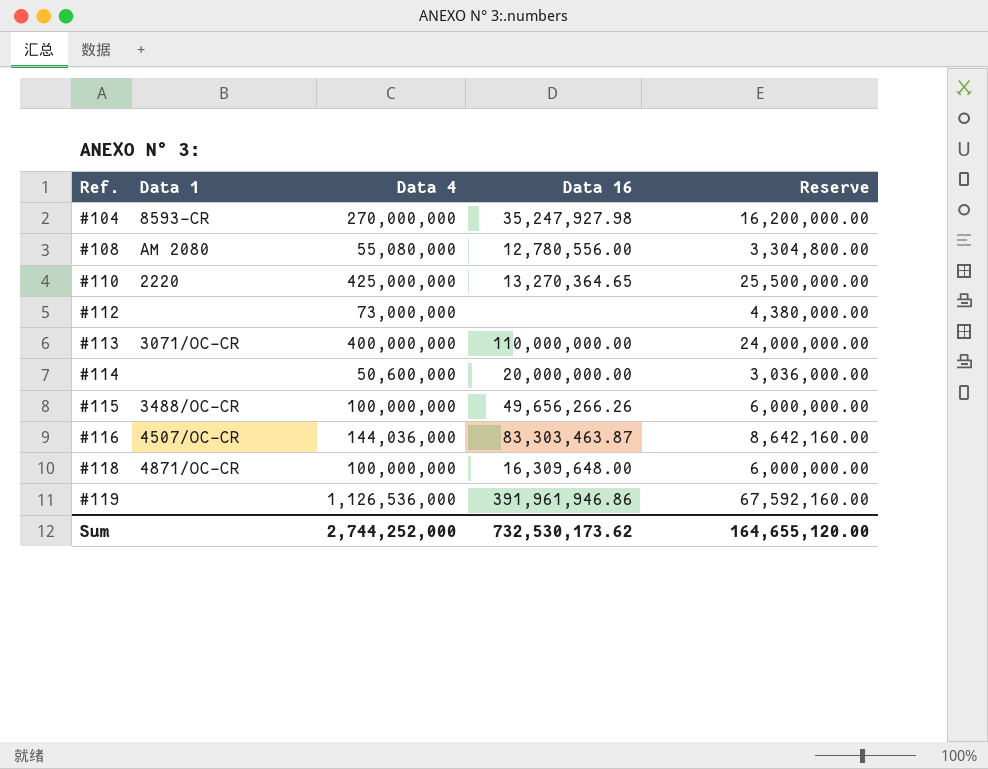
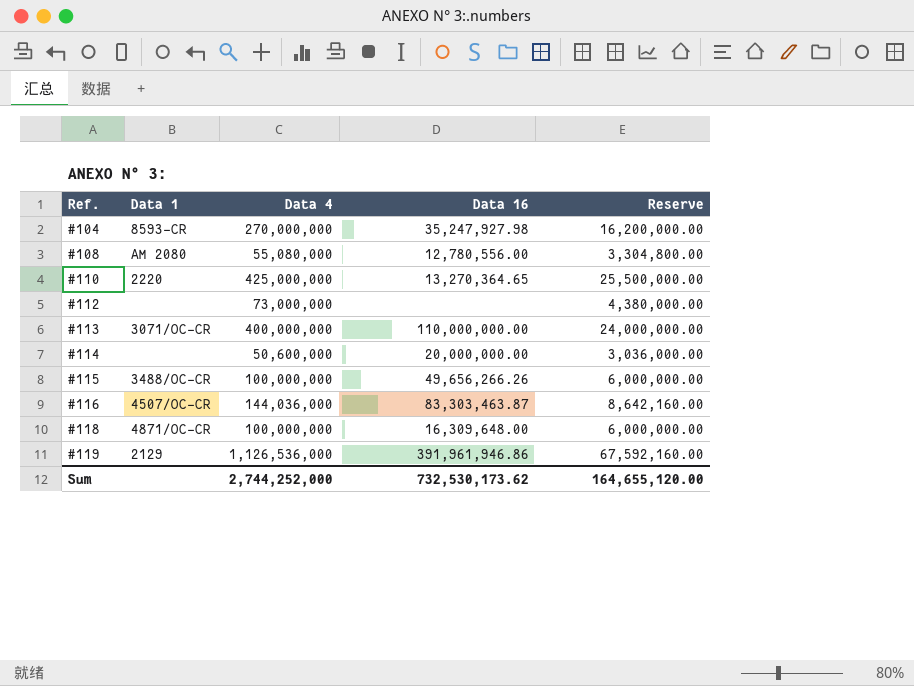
#119 | Data 1: none -> 2129

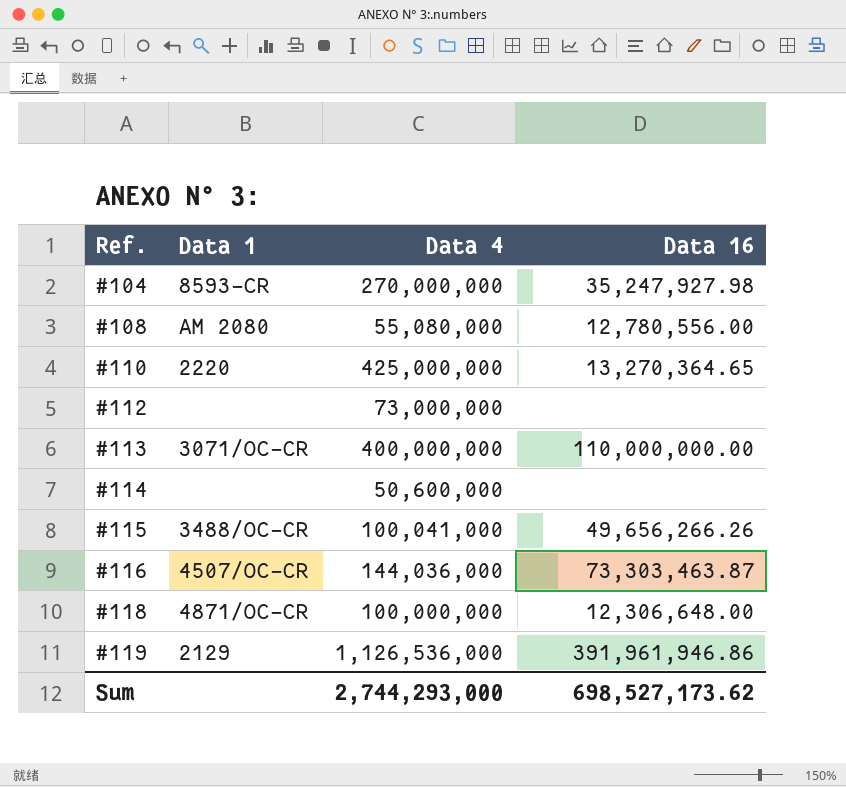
column Reserve | formula: [Data 4] * 0.06 -> none
#114 | Data 16: 20,000,000.00 -> none
#115 | Data 4: 100,000,000 -> 100,041,000
#116 | Data 16: 83,303,463.87 -> 73,303,463.87
#118 | Data 16: 16,309,648.00 -> 12,306,648.00
Sum | Data 4: 2,744,252,000 -> 2,744,293,000
Sum | Data 16: 732,530,173.62 -> 698,527,173.62

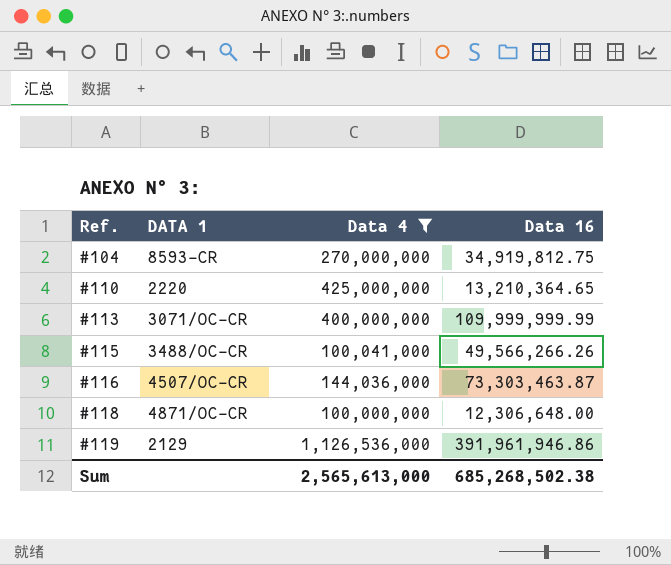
filter: none -> Data 4 >= 100,000,000
column name: Data 1 -> DATA 1
#104 | Data 16: 35,247,927.98 -> 34,919,812.75
#110 | Data 16: 13,270,364.65 -> 13,210,364.65
#113 | Data 16: 110,000,000.00 -> 109,999,999.99
#115 | Data 16: 49,656,266.26 -> 49,566,266.26
Sum | Data 4: 2,744,293,000 -> 2,565,613,000
Sum | Data 16: 698,527,173.62 -> 685,268,502.38

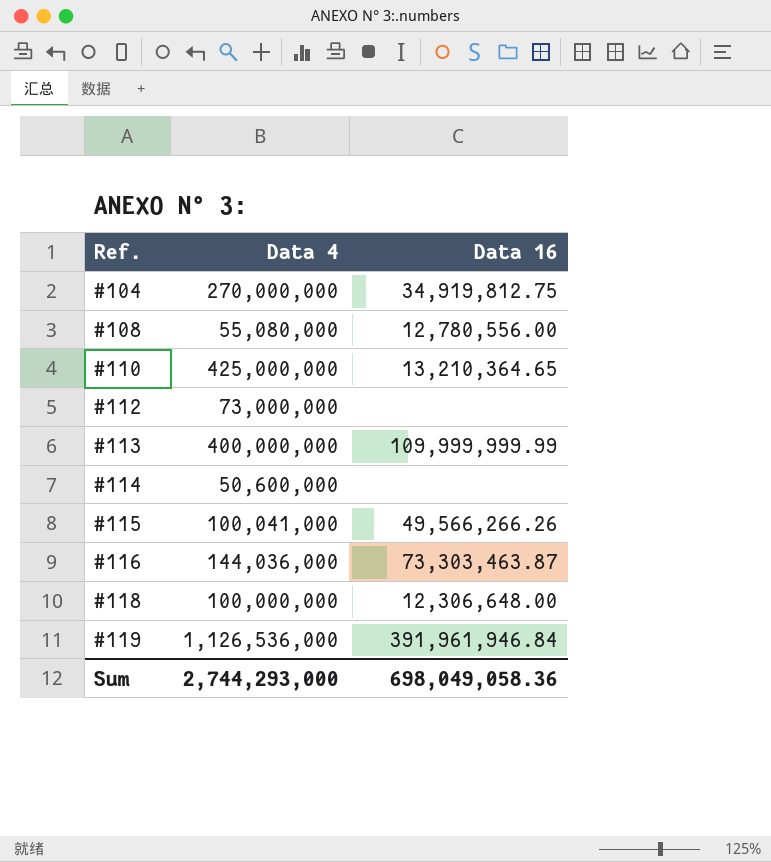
filter: Data 4 >= 100,000,000 -> none
column DATA 1 | position: 2 -> none
#119 | Data 16: 391,961,946.86 -> 391,961,946.84
Sum | Data 4: 2,565,613,000 -> 2,744,293,000
Sum | Data 16: 685,268,502.38 -> 698,049,058.36

